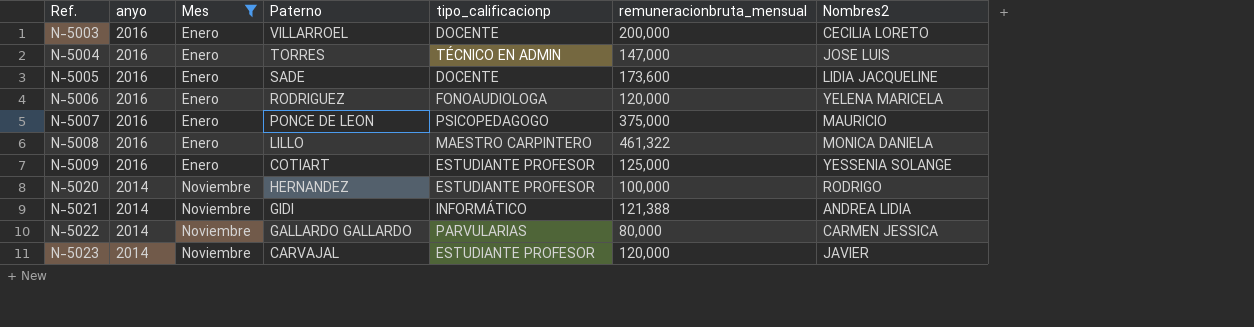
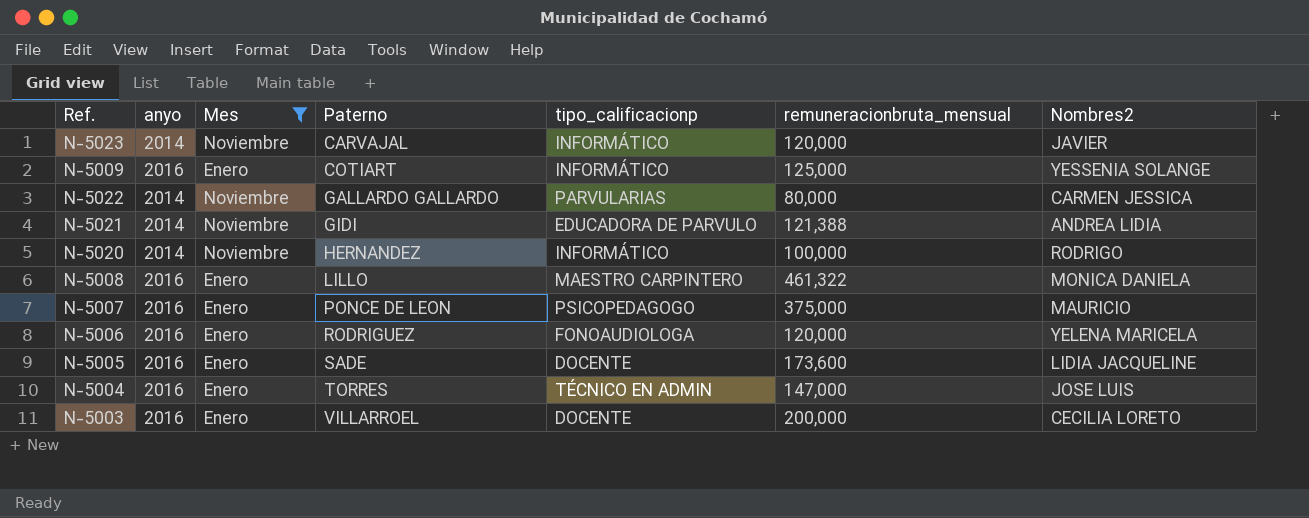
row order: Ref. ascending -> Paterno ascending
N-5023 | tipo_calificacionp: ESTUDIANTE PROFESOR -> INFORMÁTICO
N-5009 | tipo_calificacionp: ESTUDIANTE PROFESOR -> INFORMÁTICO
N-5021 | tipo_calificacionp: INFORMÁTICO -> EDUCADORA DE PARVULO
N-5020 | tipo_calificacionp: ESTUDIANTE PROFESOR -> INFORMÁTICO

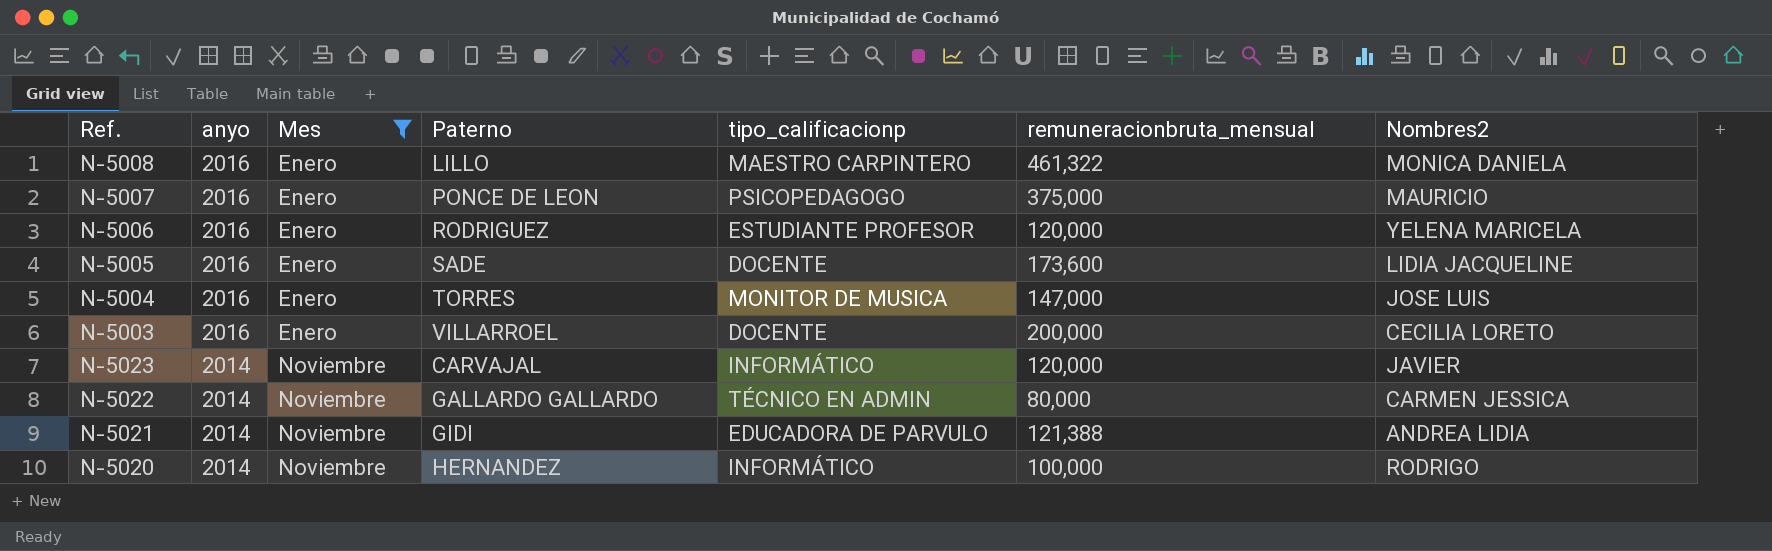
row order: Paterno ascending -> anyo descending
row N-5009: 2016 | Enero | COTIART | INFORMÁTICO | 125,000 | YESSENIA SOLANGE -> none
N-5006 | tipo_calificacionp: FONOAUDIOLOGA -> ESTUDIANTE PROFESOR
N-5004 | tipo_calificacionp: TÉCNICO EN ADMIN -> MONITOR DE MUSICA
N-5022 | tipo_calificacionp: PARVULARIAS -> TÉCNICO EN ADMIN

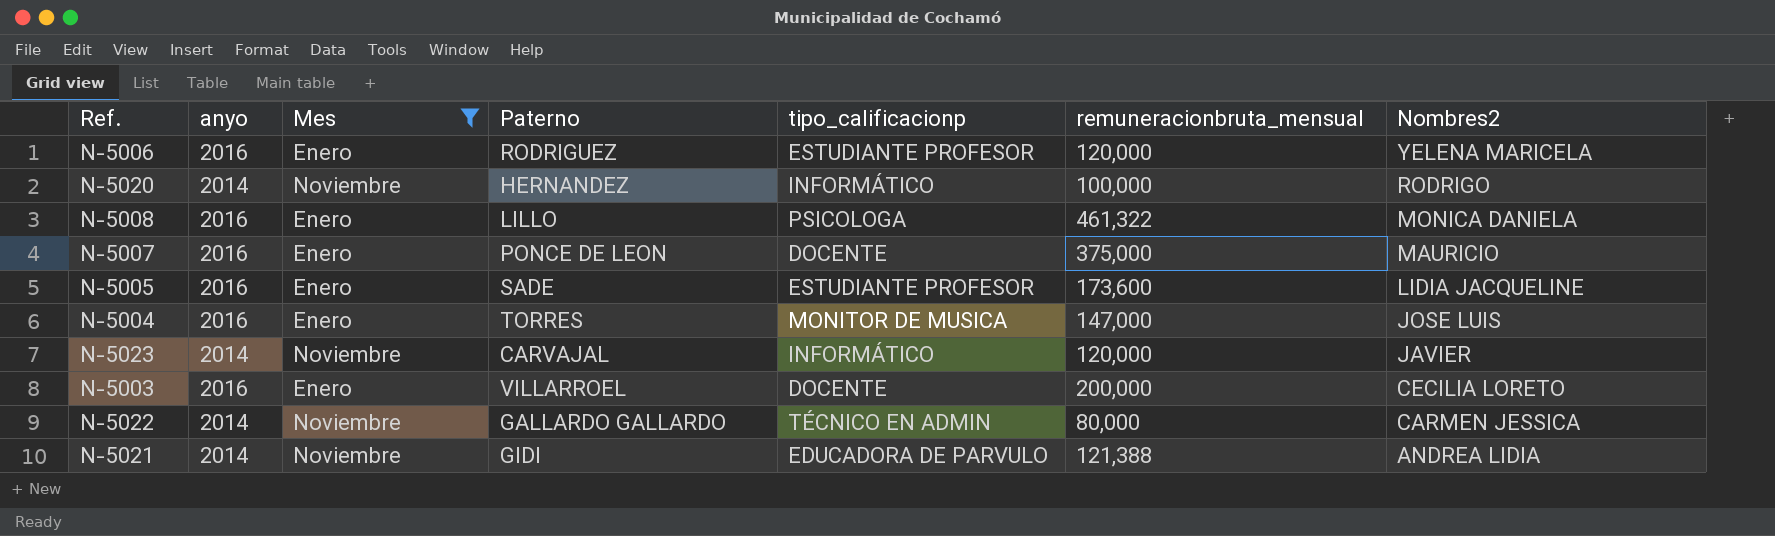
row order: anyo descending -> Nombres2 descending
N-5008 | tipo_calificacionp: MAESTRO CARPINTERO -> PSICOLOGA
N-5007 | tipo_calificacionp: PSICOPEDAGOGO -> DOCENTE
N-5005 | tipo_calificacionp: DOCENTE -> ESTUDIANTE PROFESOR

